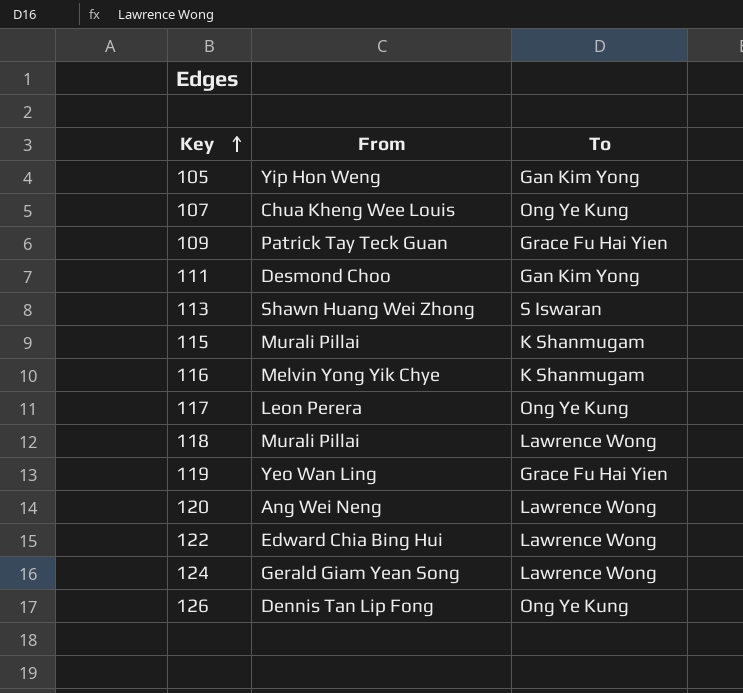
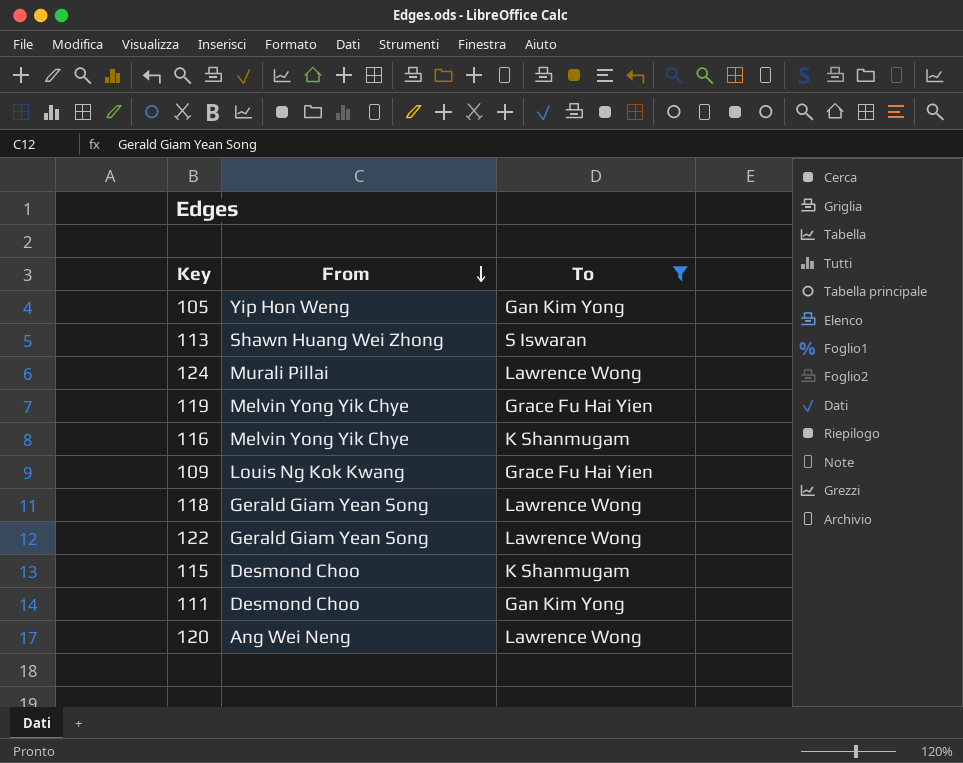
filter: none -> To != Ong Ye Kung
row order: Key ascending -> From descending
124 | From: Gerald Giam Yean Song -> Murali Pillai
119 | From: Yeo Wan Ling -> Melvin Yong Yik Chye
109 | From: Patrick Tay Teck Guan -> Louis Ng Kok Kwang
118 | From: Murali Pillai -> Gerald Giam Yean Song
122 | From: Edward Chia Bing Hui -> Gerald Giam Yean Song
115 | From: Murali Pillai -> Desmond Choo

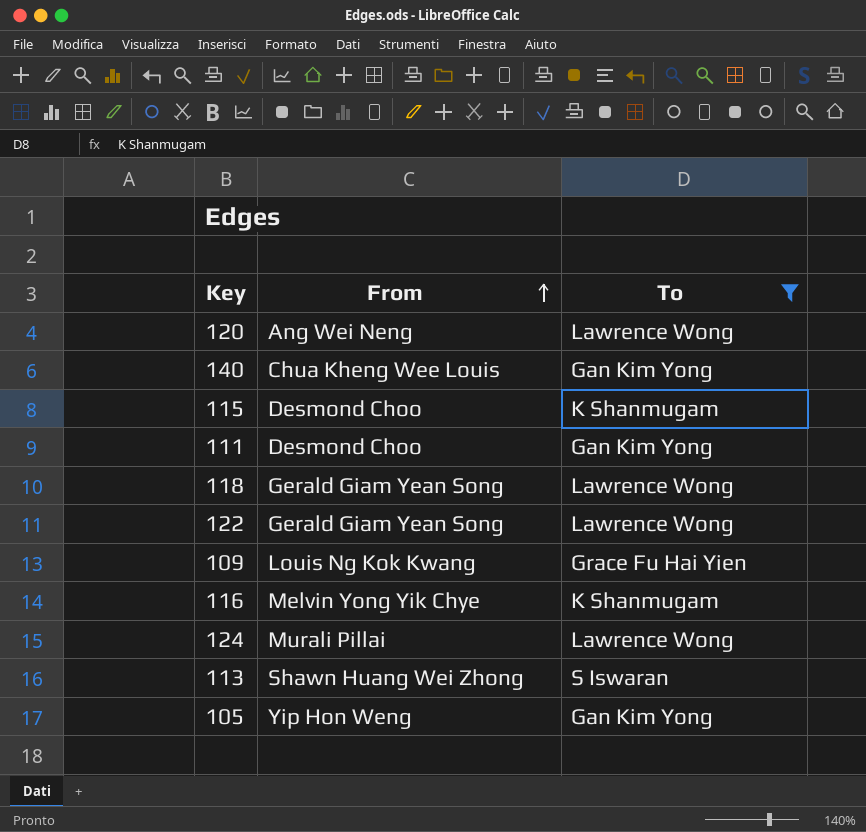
row order: From descending -> From ascending
row 119: Melvin Yong Yik Chye | Grace Fu Hai Yien -> none
row 140: none -> Chua Kheng Wee Louis | Gan Kim Yong

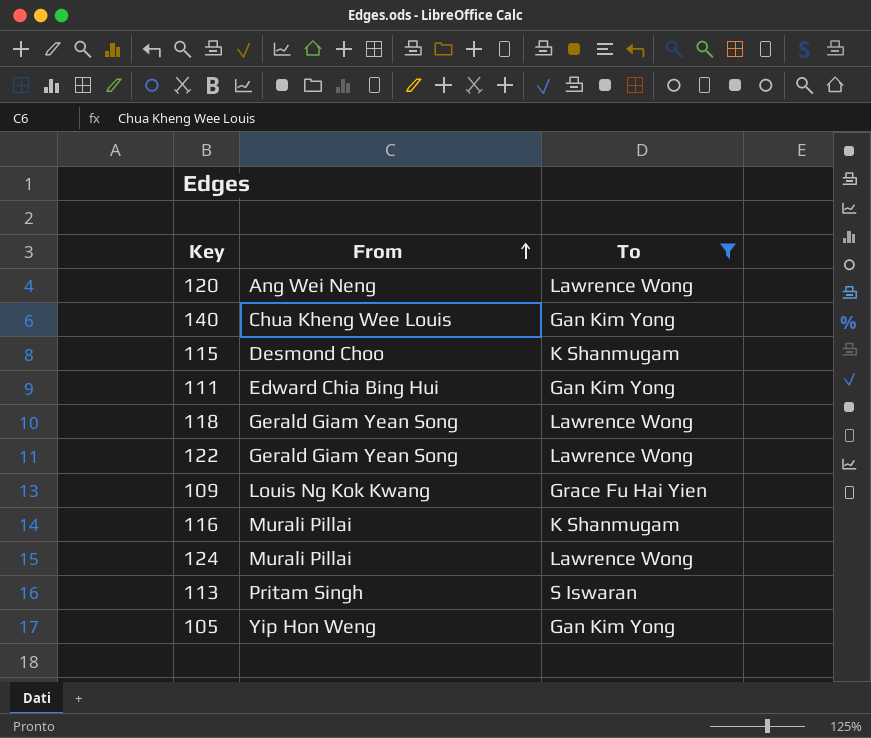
111 | From: Desmond Choo -> Edward Chia Bing Hui
116 | From: Melvin Yong Yik Chye -> Murali Pillai
113 | From: Shawn Huang Wei Zhong -> Pritam Singh

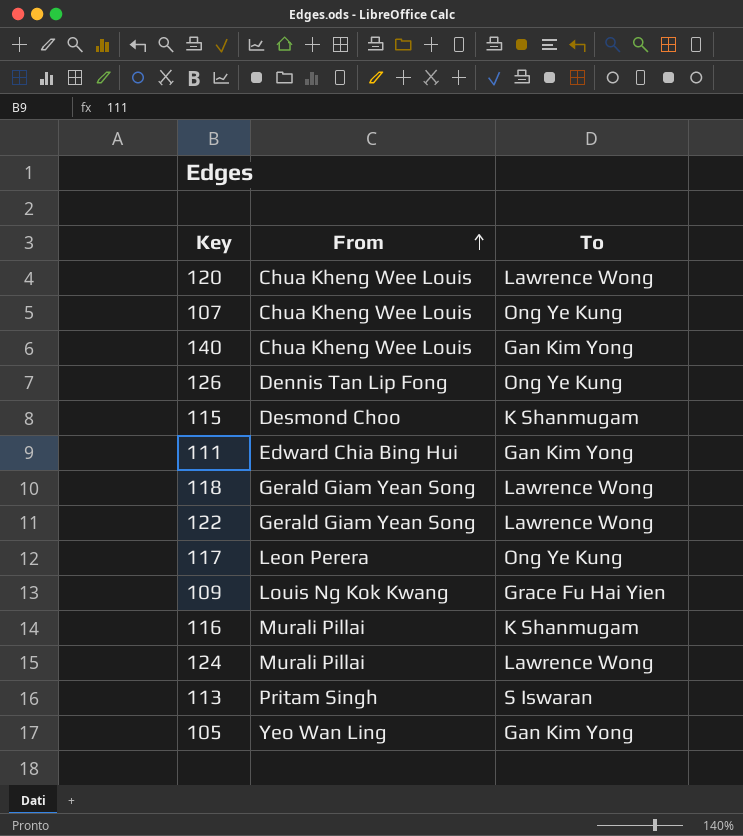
filter: To != Ong Ye Kung -> none
120 | From: Ang Wei Neng -> Chua Kheng Wee Louis
105 | From: Yip Hon Weng -> Yeo Wan Ling

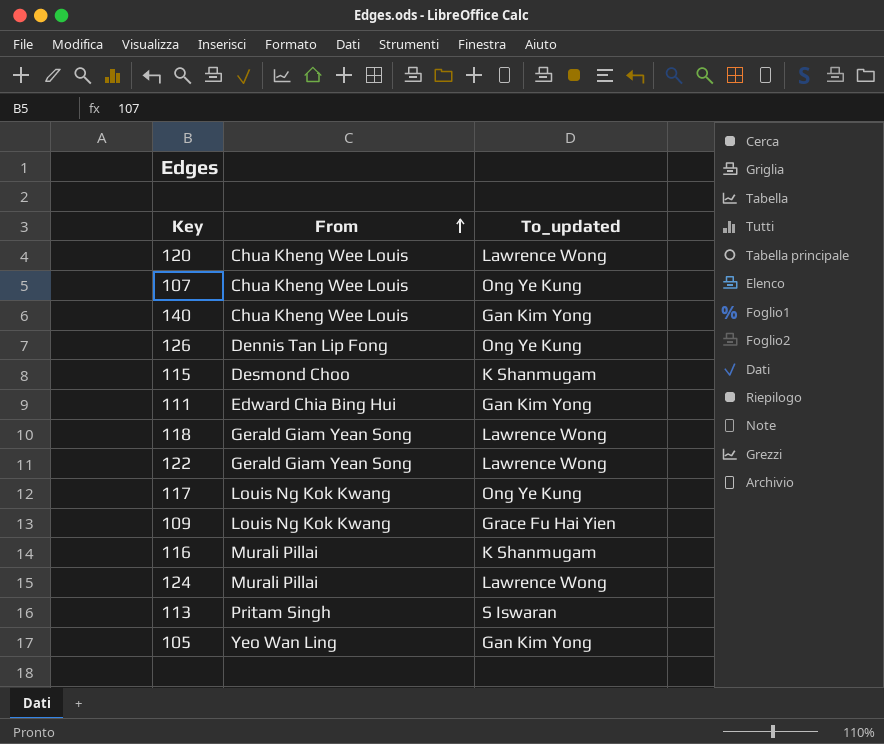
column name: To -> To_updated
117 | From: Leon Perera -> Louis Ng Kok Kwang

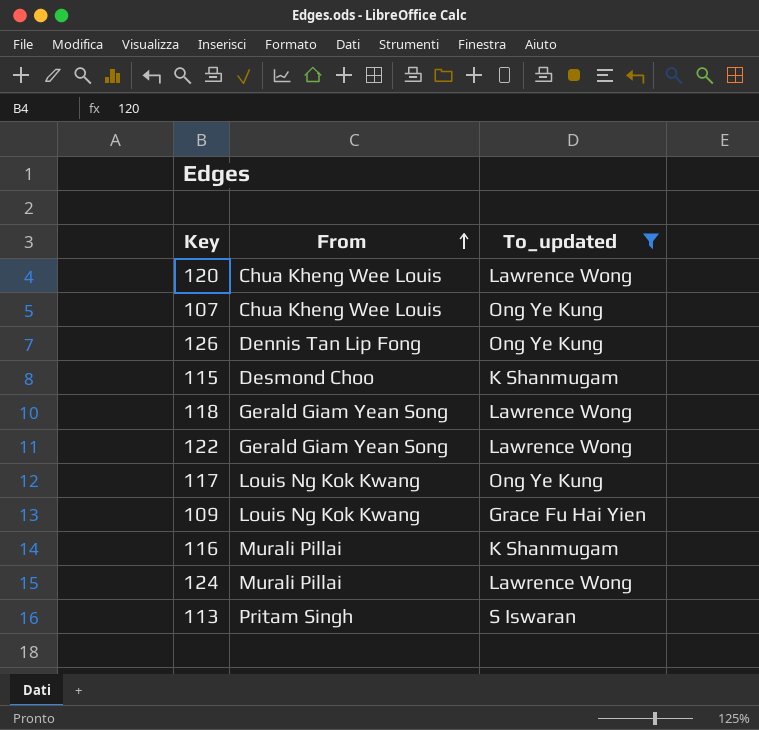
filter: none -> To_updated != Gan Kim Yong

